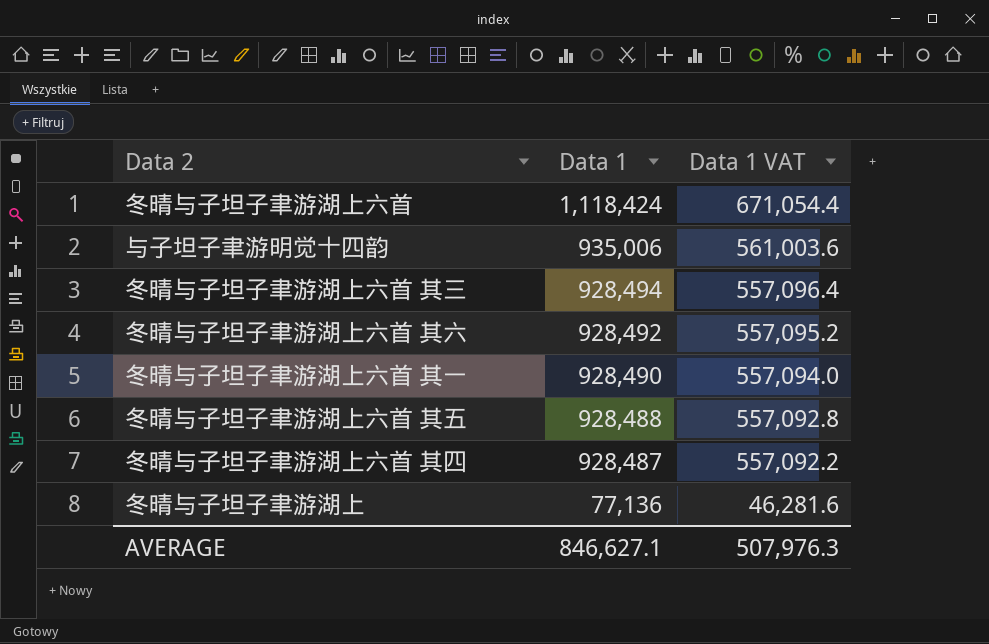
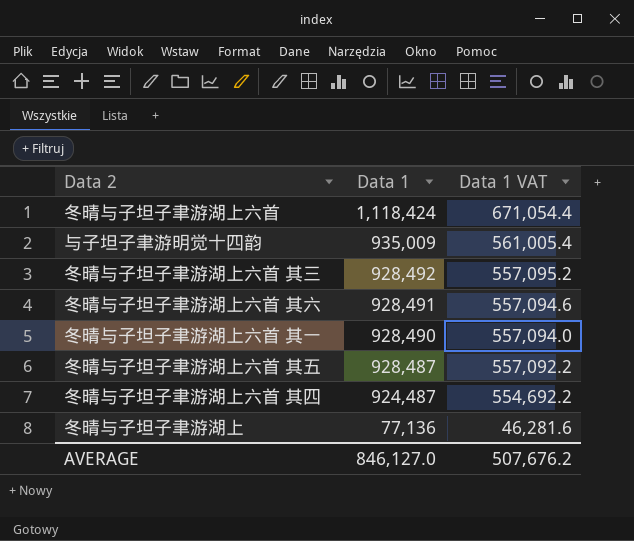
与子坦子聿游明觉十四韵 | Data 1: 935,006 -> 935,009
与子坦子聿游明觉十四韵 | Data 1 VAT: 561,003.6 -> 561,005.4
冬晴与子坦子聿游湖上六首 其三 | Data 1: 928,494 -> 928,492
冬晴与子坦子聿游湖上六首 其三 | Data 1 VAT: 557,096.4 -> 557,095.2
冬晴与子坦子聿游湖上六首 其六 | Data 1: 928,492 -> 928,491
冬晴与子坦子聿游湖上六首 其六 | Data 1 VAT: 557,095.2 -> 557,094.6
冬晴与子坦子聿游湖上六首 其五 | Data 1: 928,488 -> 928,487
冬晴与子坦子聿游湖上六首 其五 | Data 1 VAT: 557,092.8 -> 557,092.2
冬晴与子坦子聿游湖上六首 其四 | Data 1: 928,487 -> 924,487
冬晴与子坦子聿游湖上六首 其四 | Data 1 VAT: 557,092.2 -> 554,692.2
AVERAGE | Data 1: 846,627.1 -> 846,127.0
AVERAGE | Data 1 VAT: 507,976.3 -> 507,676.2

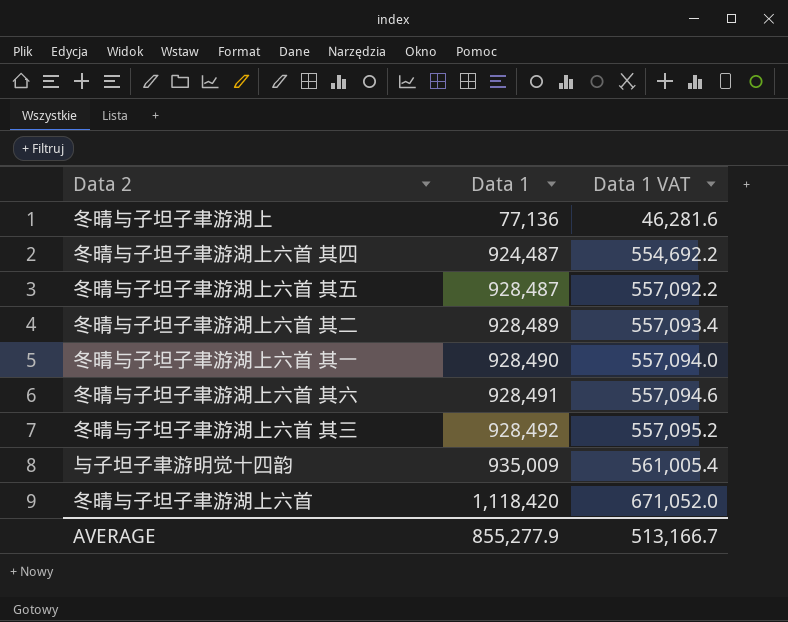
row order: Data 1 descending -> Data 1 ascending
row 冬晴与子坦子聿游湖上六首 其二: none -> 928,489 | 557,093.4
冬晴与子坦子聿游湖上六首 | Data 1: 1,118,424 -> 1,118,420
冬晴与子坦子聿游湖上六首 | Data 1 VAT: 671,054.4 -> 671,052.0
AVERAGE | Data 1: 846,127.0 -> 855,277.9
AVERAGE | Data 1 VAT: 507,676.2 -> 513,166.7

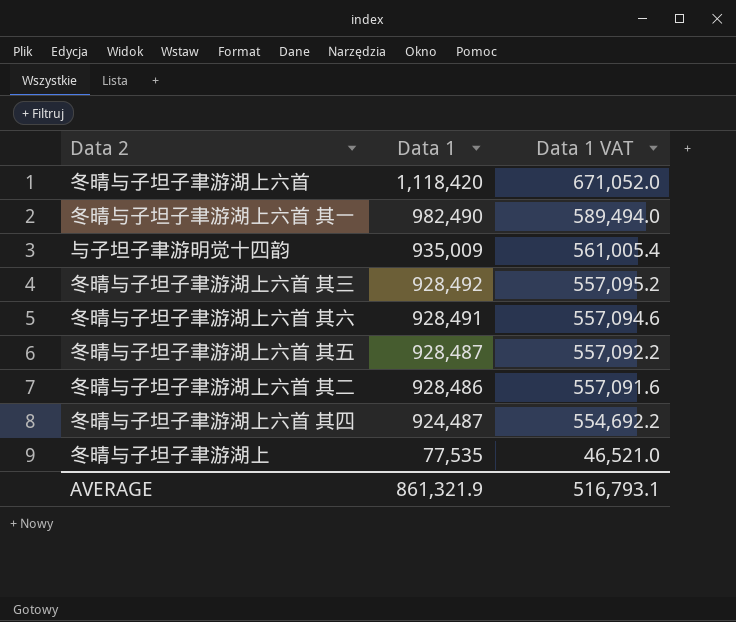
row order: Data 1 ascending -> Data 1 descending
冬晴与子坦子聿游湖上六首 其一 | Data 1: 928,490 -> 982,490
冬晴与子坦子聿游湖上六首 其一 | Data 1 VAT: 557,094.0 -> 589,494.0
冬晴与子坦子聿游湖上六首 其二 | Data 1: 928,489 -> 928,486
冬晴与子坦子聿游湖上六首 其二 | Data 1 VAT: 557,093.4 -> 557,091.6
冬晴与子坦子聿游湖上 | Data 1: 77,136 -> 77,535
冬晴与子坦子聿游湖上 | Data 1 VAT: 46,281.6 -> 46,521.0
AVERAGE | Data 1: 855,277.9 -> 861,321.9
AVERAGE | Data 1 VAT: 513,166.7 -> 516,793.1

